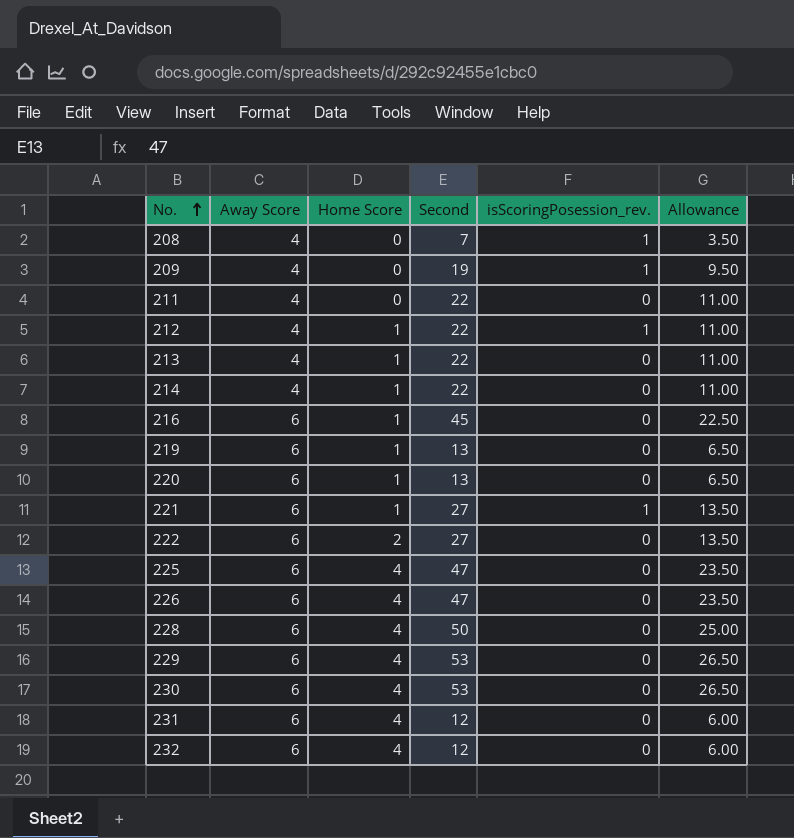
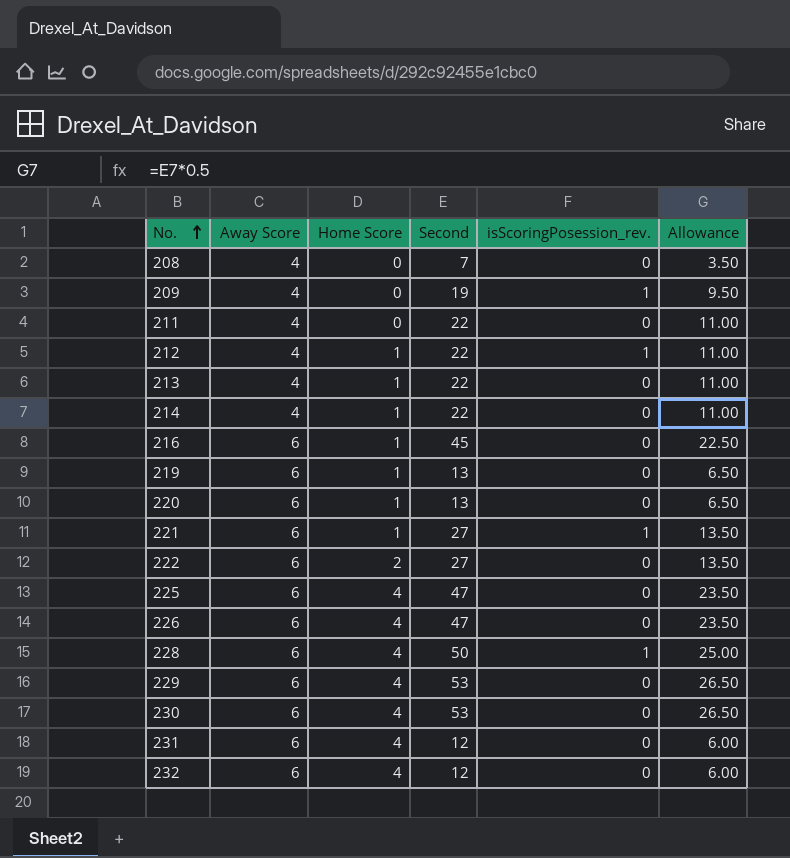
208 | isScoringPosession_rev.: 1 -> 0
228 | isScoringPosession_rev.: 0 -> 1

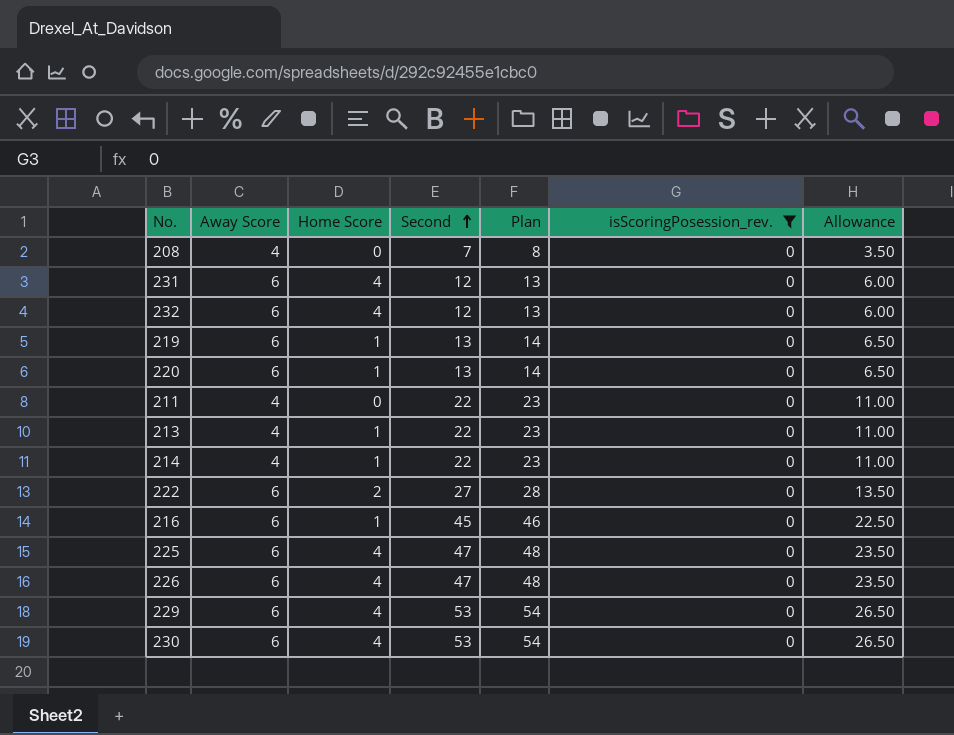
filter: none -> isScoringPosession_rev. = 0
row order: No. ascending -> Second ascending
column Plan | formula: none -> [Second] + 1

